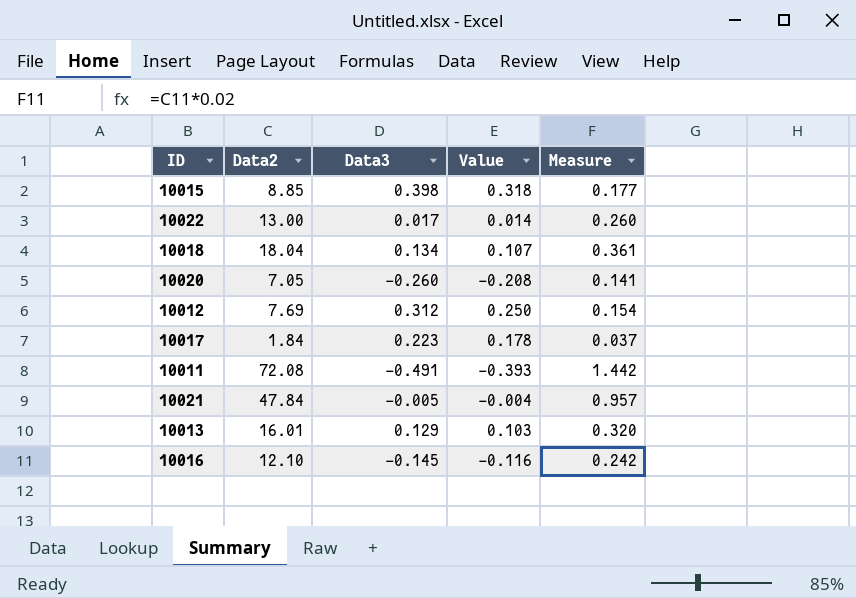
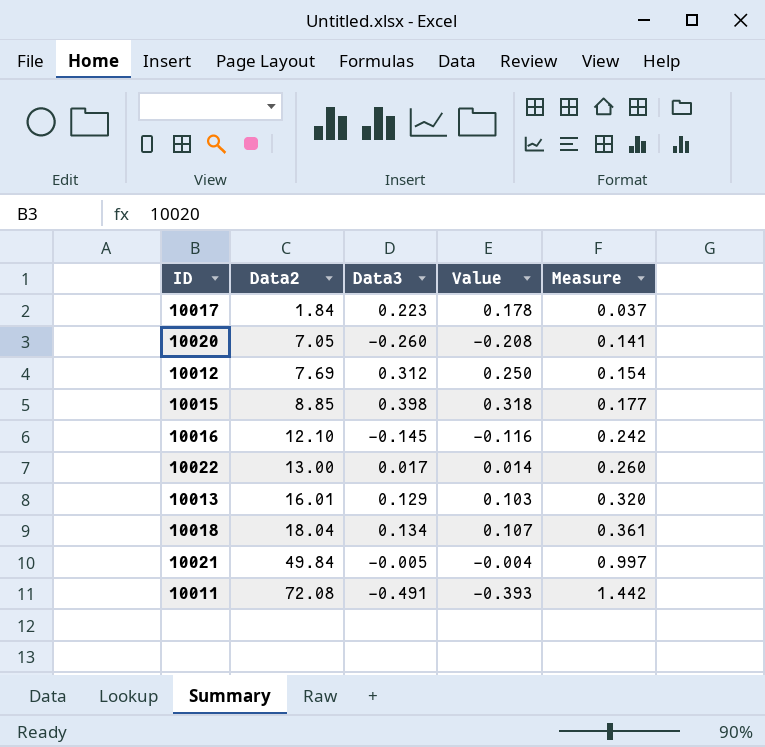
row order: none -> Data2 ascending
10021 | Data2: 47.84 -> 49.84
10021 | Measure: 0.957 -> 0.997

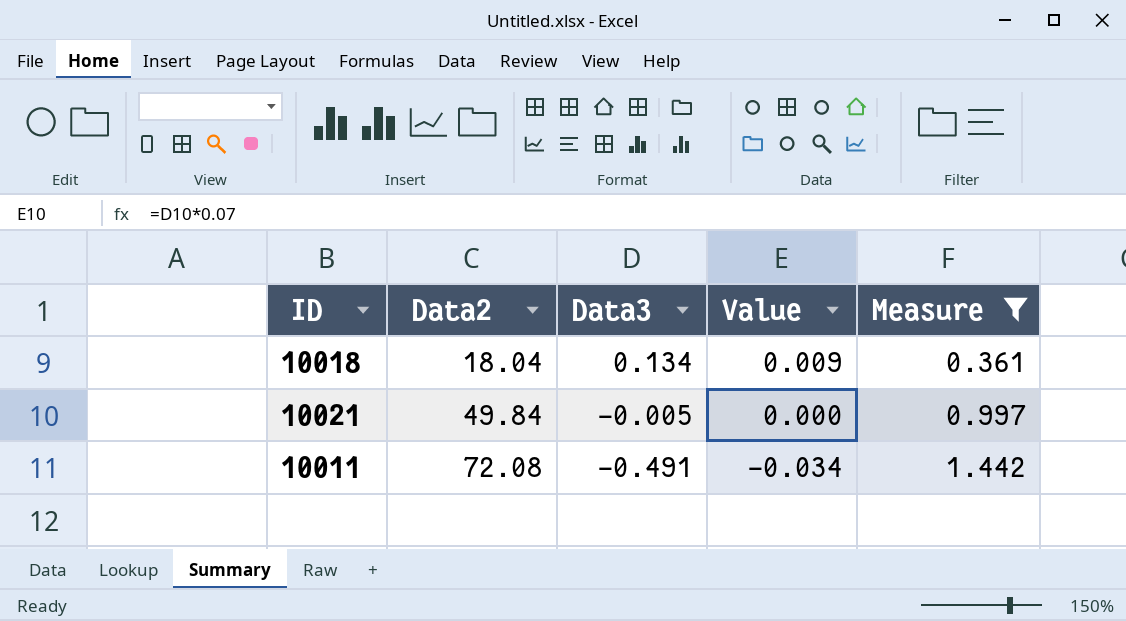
filter: none -> Measure >= 0.361
column Value | formula: [Data3] * 0.8 -> [Data3] * 0.07

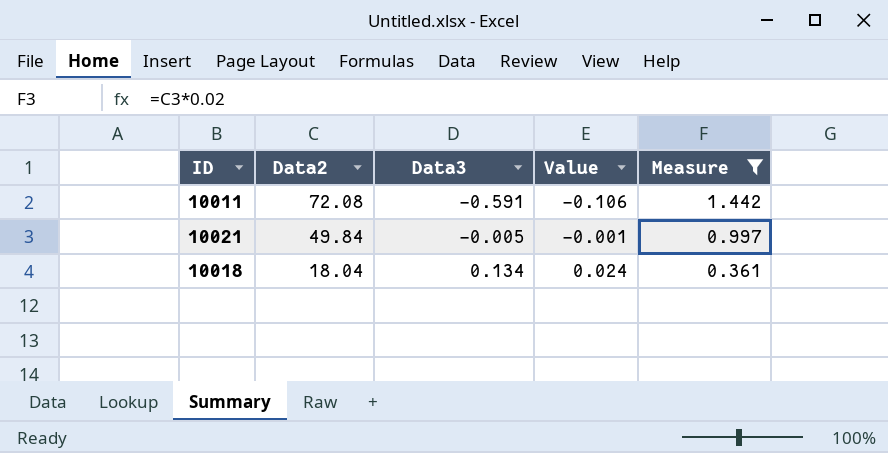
row order: Data2 ascending -> Data2 descending
column Value | formula: [Data3] * 0.07 -> [Data3] * 0.18
10011 | Data3: -0.491 -> -0.591

